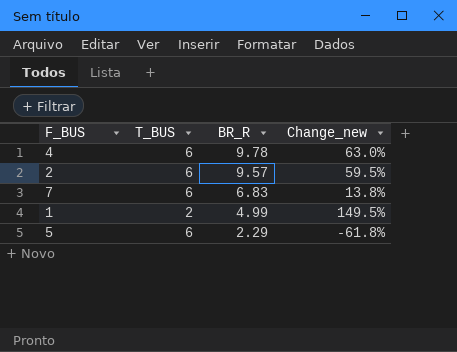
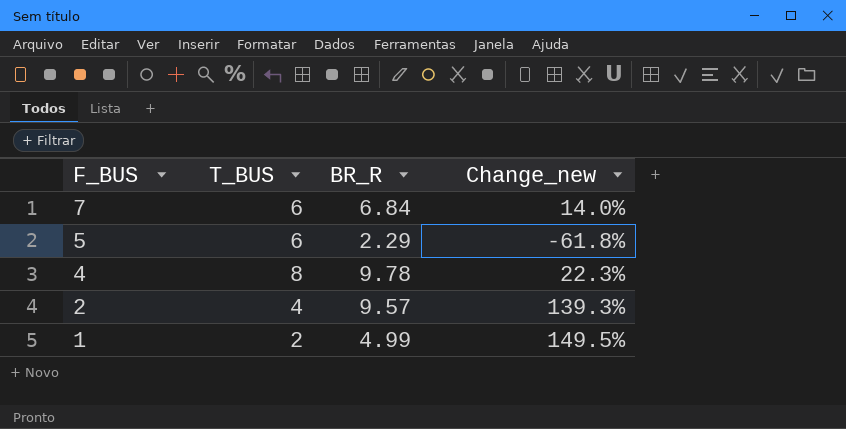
row order: BR_R descending -> F_BUS descending
7 | BR_R: 6.83 -> 6.84
7 | Change_new: 13.8% -> 14.0%
4 | T_BUS: 6 -> 8
4 | Change_new: 63.0% -> 22.3%
2 | T_BUS: 6 -> 4
2 | Change_new: 59.5% -> 139.3%

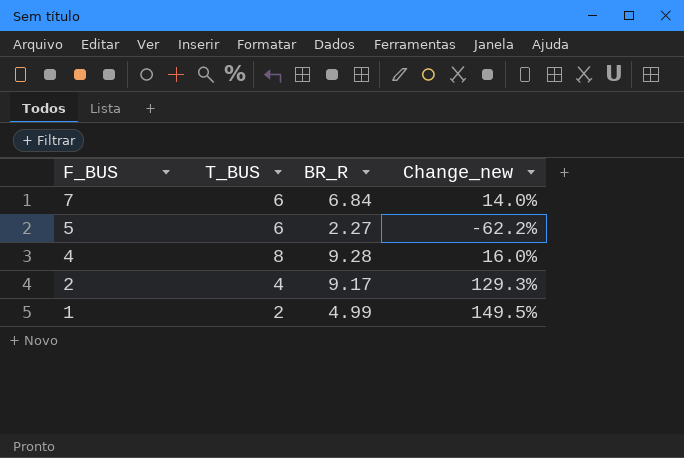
5 | BR_R: 2.29 -> 2.27
5 | Change_new: -61.8% -> -62.2%
4 | BR_R: 9.78 -> 9.28
4 | Change_new: 22.3% -> 16.0%
2 | BR_R: 9.57 -> 9.17
2 | Change_new: 139.3% -> 129.3%

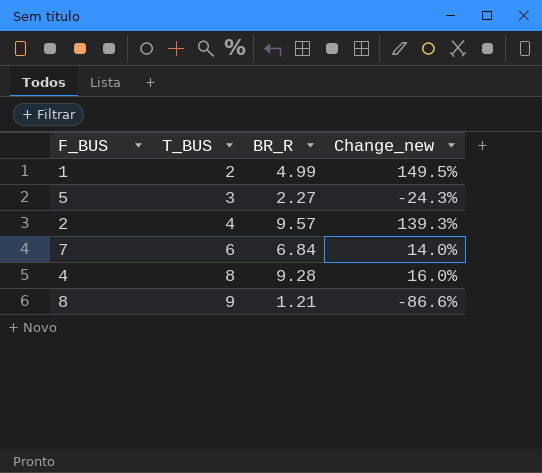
row order: F_BUS descending -> T_BUS ascending
5 | T_BUS: 6 -> 3
5 | Change_new: -62.2% -> -24.3%
2 | BR_R: 9.17 -> 9.57
2 | Change_new: 129.3% -> 139.3%
row 8: none -> 9 | 1.21 | -86.6%

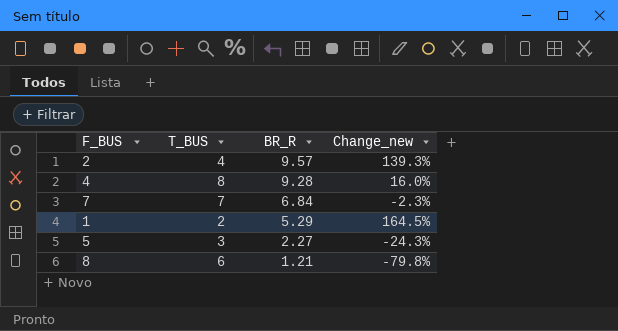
row order: T_BUS ascending -> BR_R descending
7 | T_BUS: 6 -> 7
7 | Change_new: 14.0% -> -2.3%
1 | BR_R: 4.99 -> 5.29
1 | Change_new: 149.5% -> 164.5%
8 | T_BUS: 9 -> 6
8 | Change_new: -86.6% -> -79.8%

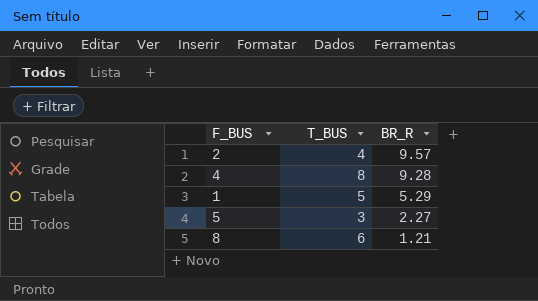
column Change_new | formula: ([BR_R] - [T_BUS]) / [T_BUS] -> none
row 7: 7 | 6.84 | -2.3% -> none
1 | T_BUS: 2 -> 5

